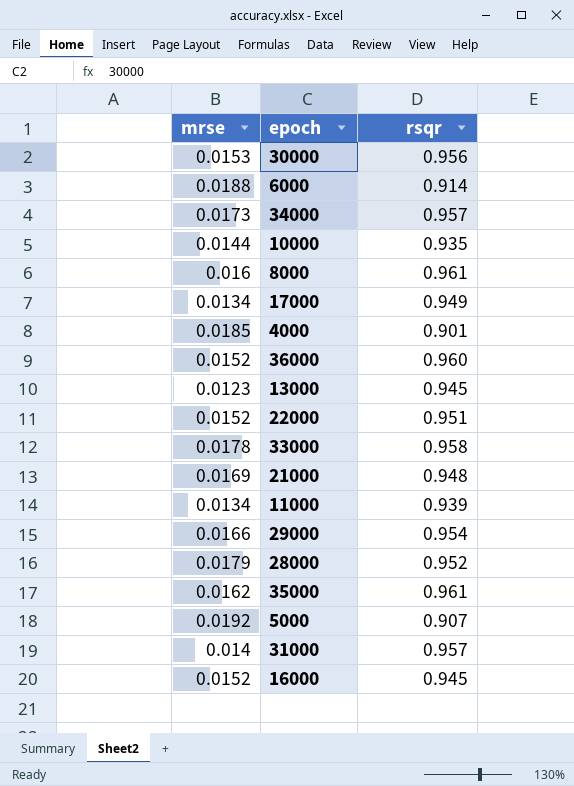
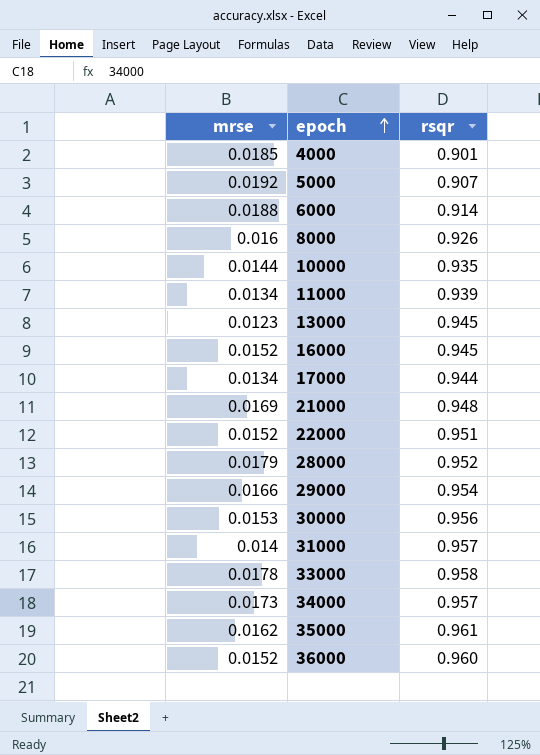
row order: none -> epoch ascending
8000 | rsqr: 0.961 -> 0.926
17000 | rsqr: 0.949 -> 0.944

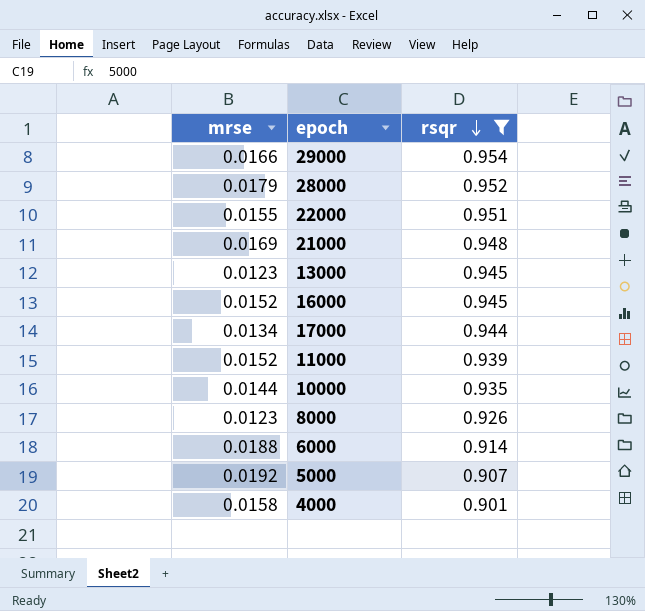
filter: none -> rsqr <= 0.954
row order: epoch ascending -> rsqr descending
22000 | mrse: 0.0152 -> 0.0155
11000 | mrse: 0.0134 -> 0.0152
8000 | mrse: 0.016 -> 0.0123
4000 | mrse: 0.0185 -> 0.0158

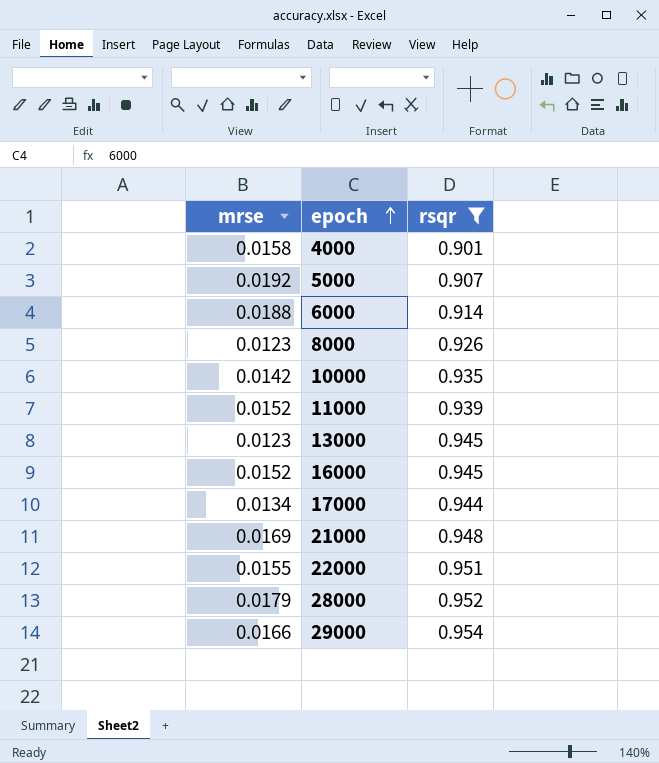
row order: rsqr descending -> epoch ascending
10000 | mrse: 0.0144 -> 0.0142

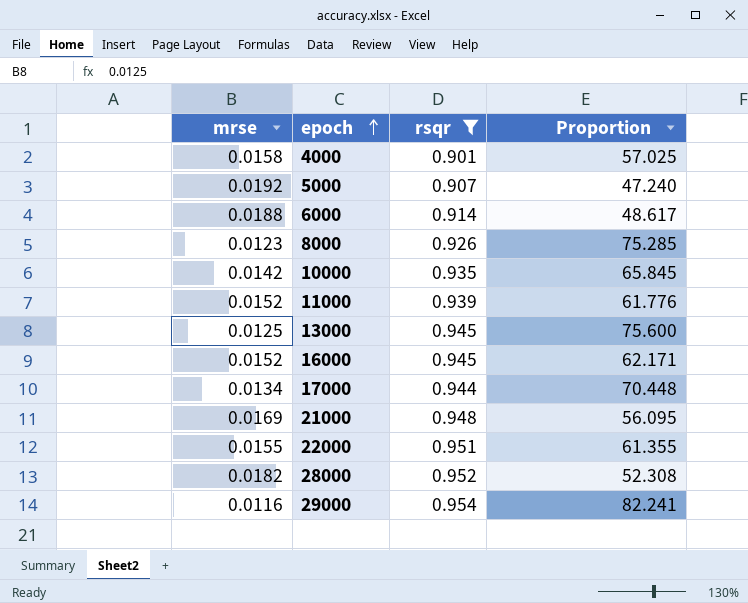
column Proportion | formula: none -> [rsqr] / [mrse]
13000 | mrse: 0.0123 -> 0.0125
28000 | mrse: 0.0179 -> 0.0182
29000 | mrse: 0.0166 -> 0.0116

